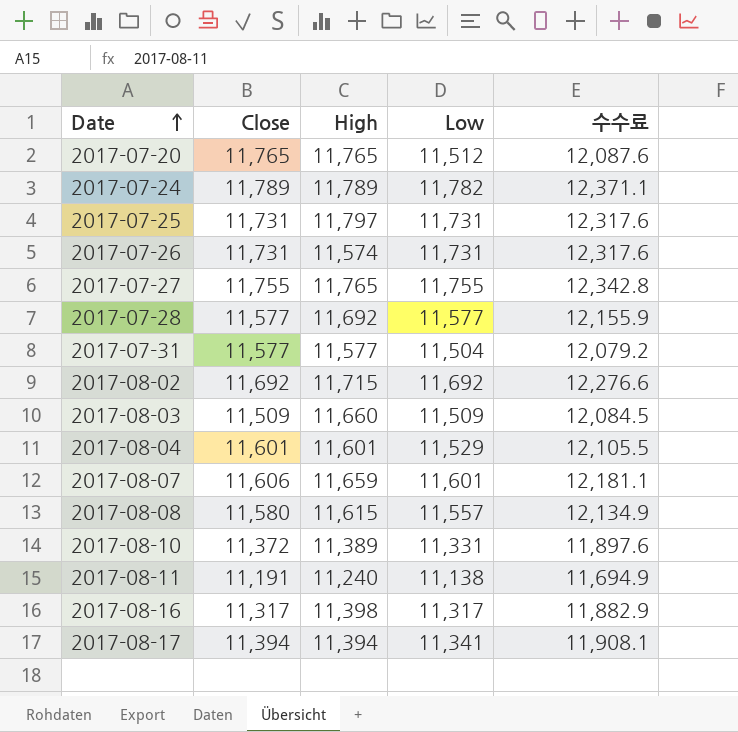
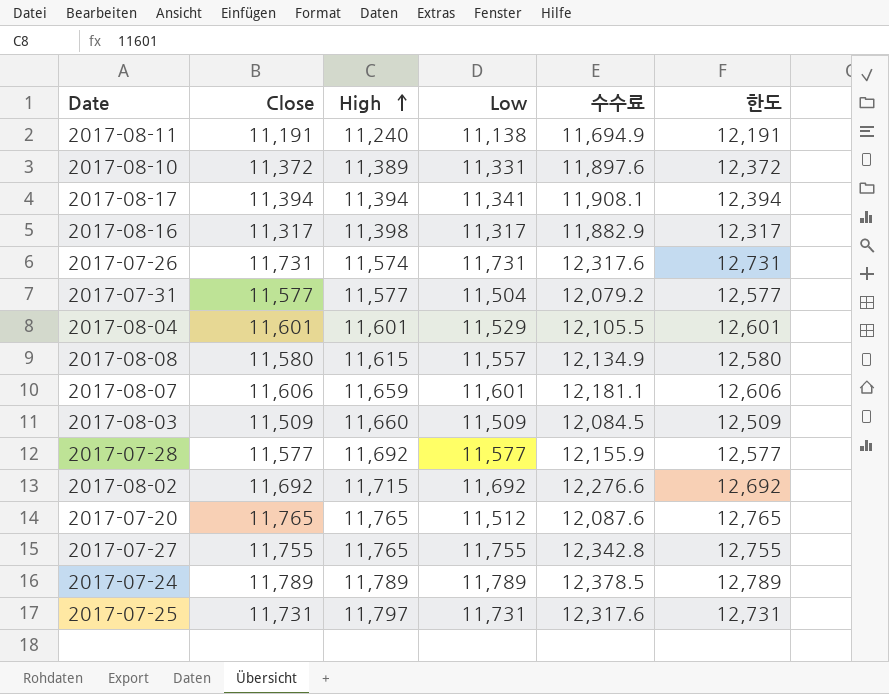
row order: Date ascending -> High ascending
column 한도 | formula: none -> [Close] + 1000
2017-07-24 | Low: 11,782 -> 11,789
2017-07-24 | 수수료: 12,371.1 -> 12,378.5

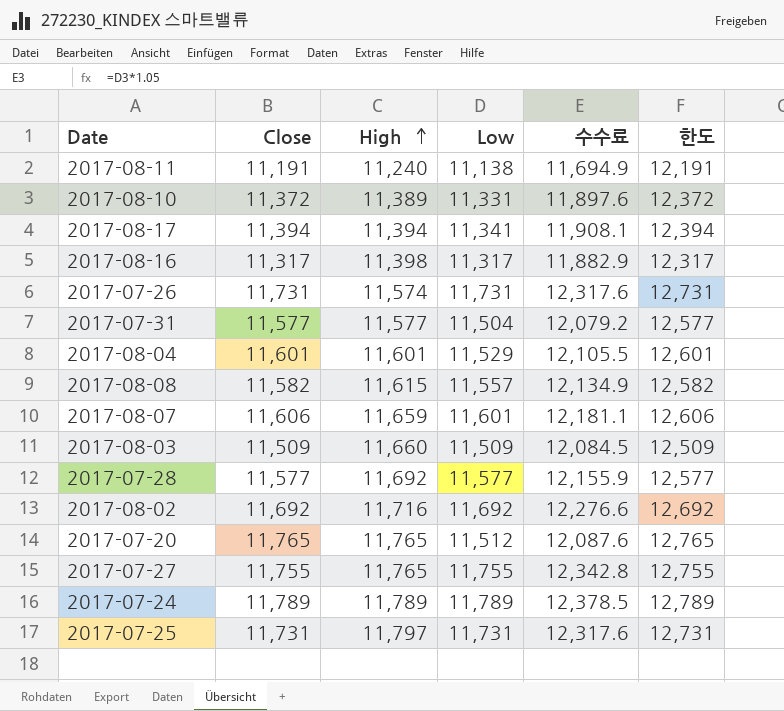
2017-08-08 | Close: 11,580 -> 11,582
2017-08-08 | 한도: 12,580 -> 12,582
2017-08-02 | High: 11,715 -> 11,716

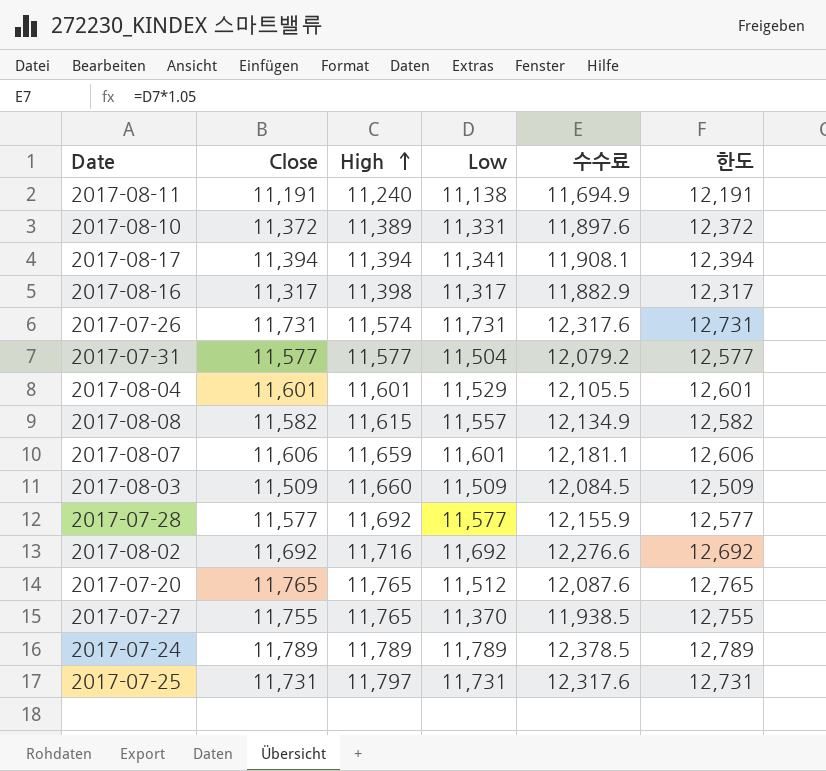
2017-07-27 | Low: 11,755 -> 11,370
2017-07-27 | 수수료: 12,342.8 -> 11,938.5

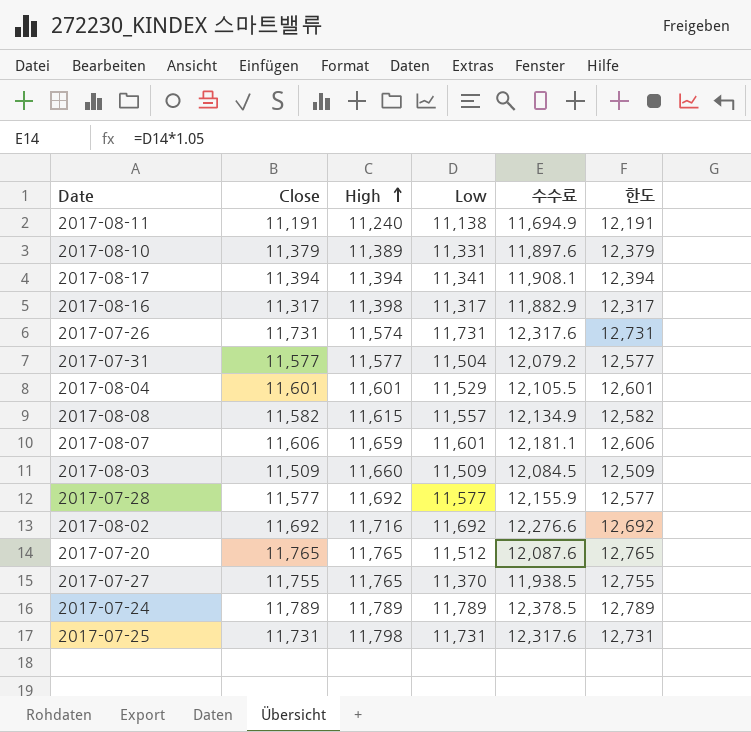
2017-08-10 | Close: 11,372 -> 11,379
2017-08-10 | 한도: 12,372 -> 12,379
2017-07-25 | High: 11,797 -> 11,798

